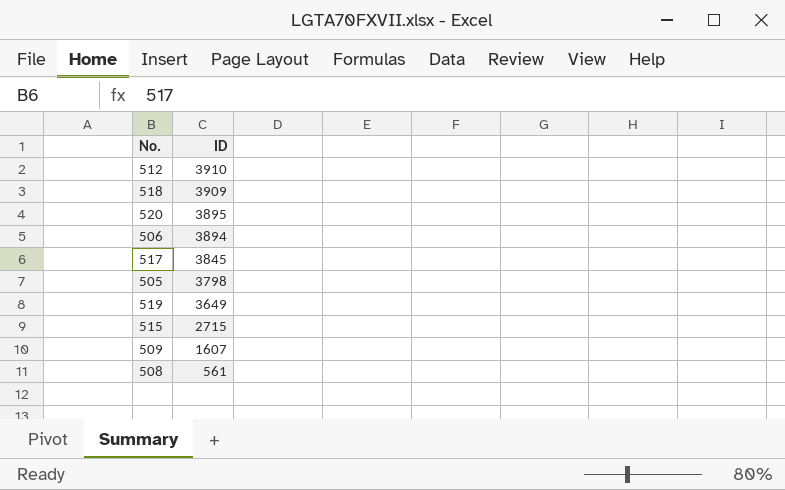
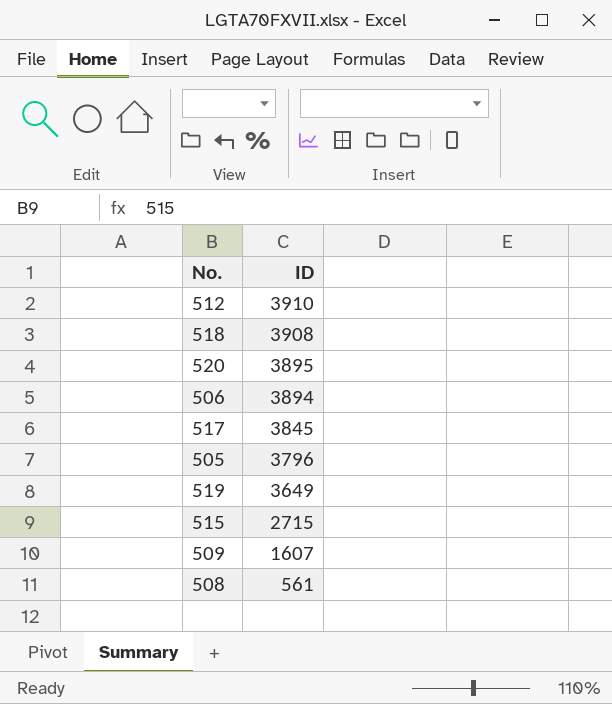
518 | ID: 3909 -> 3908
505 | ID: 3798 -> 3796

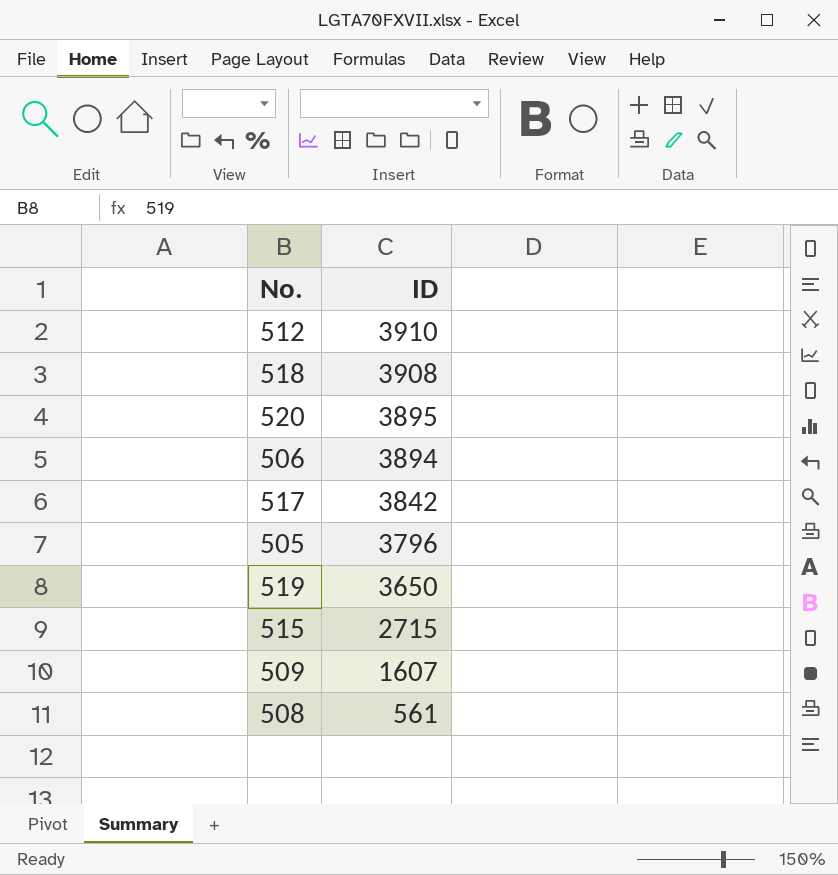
517 | ID: 3845 -> 3842
519 | ID: 3649 -> 3650

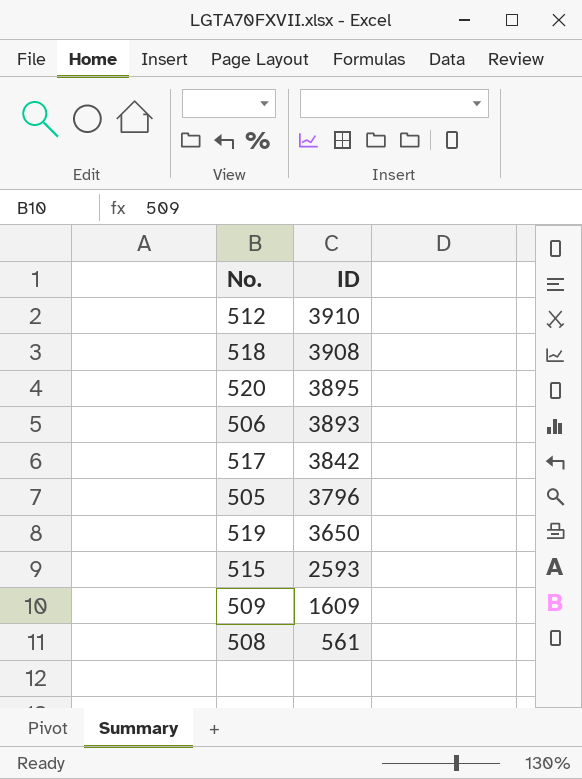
506 | ID: 3894 -> 3893
515 | ID: 2715 -> 2593
509 | ID: 1607 -> 1609

